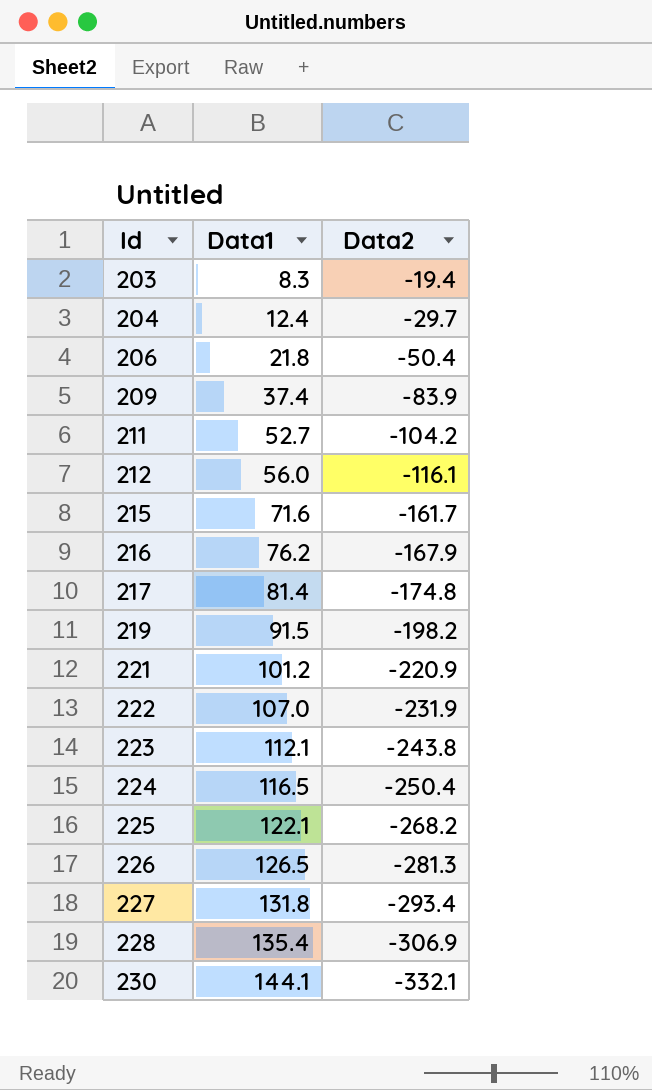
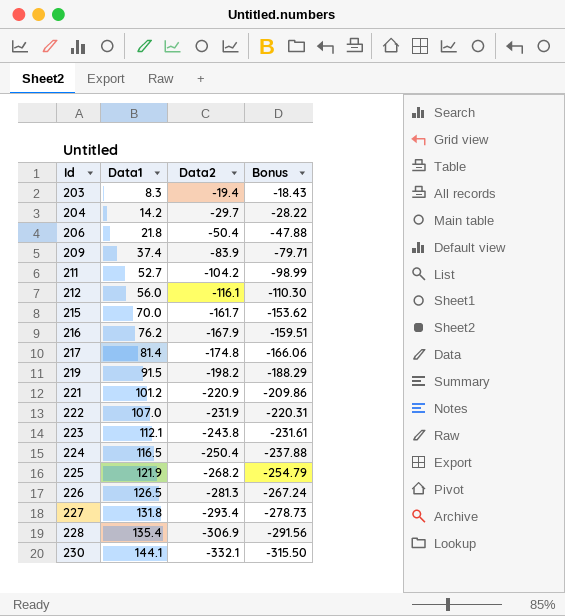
column Bonus | formula: none -> [Data2] * 0.95
204 | Data1: 12.4 -> 14.2
215 | Data1: 71.6 -> 70.0
225 | Data1: 122.1 -> 121.9

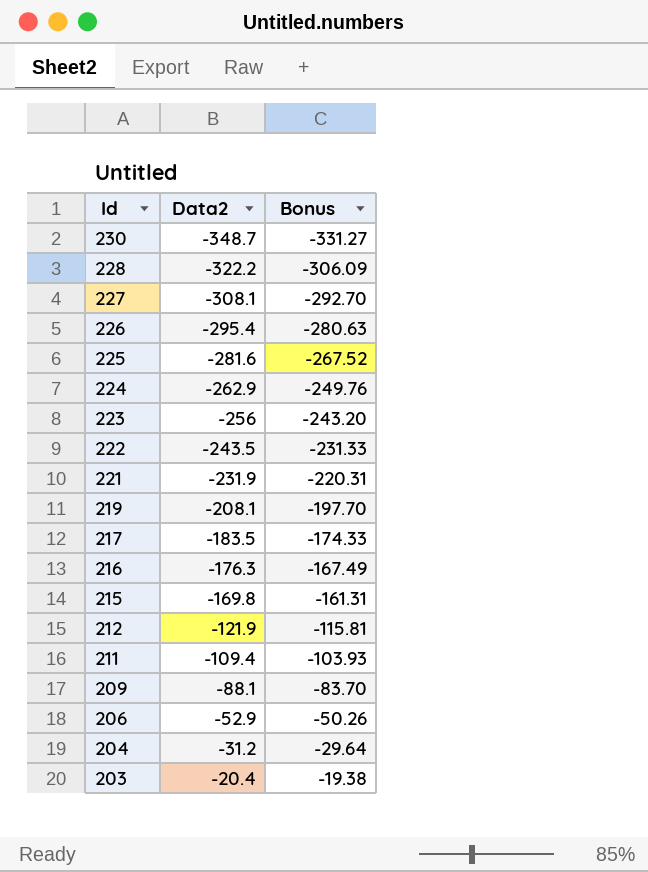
row order: Id ascending -> Id descending
column Data1 | position: 2 -> none
230 | Data2: -332.1 -> -348.7
230 | Bonus: -315.50 -> -331.27
228 | Data2: -306.9 -> -322.2
228 | Bonus: -291.56 -> -306.09
227 | Data2: -293.4 -> -308.1
227 | Bonus: -278.73 -> -292.70
226 | Data2: -281.3 -> -295.4
226 | Bonus: -267.24 -> -280.63
225 | Data2: -268.2 -> -281.6
225 | Bonus: -254.79 -> -267.52
224 | Data2: -250.4 -> -262.9
224 | Bonus: -237.88 -> -249.76
223 | Data2: -243.8 -> -256
223 | Bonus: -231.61 -> -243.20
222 | Data2: -231.9 -> -243.5
222 | Bonus: -220.31 -> -231.33
221 | Data2: -220.9 -> -231.9
221 | Bonus: -209.86 -> -220.31
219 | Data2: -198.2 -> -208.1
219 | Bonus: -188.29 -> -197.70
217 | Data2: -174.8 -> -183.5
217 | Bonus: -166.06 -> -174.33
216 | Data2: -167.9 -> -176.3
216 | Bonus: -159.51 -> -167.49
215 | Data2: -161.7 -> -169.8
215 | Bonus: -153.62 -> -161.31
212 | Data2: -116.1 -> -121.9
212 | Bonus: -110.30 -> -115.81
211 | Data2: -104.2 -> -109.4
211 | Bonus: -98.99 -> -103.93
209 | Data2: -83.9 -> -88.1
209 | Bonus: -79.71 -> -83.70
206 | Data2: -50.4 -> -52.9
206 | Bonus: -47.88 -> -50.26
204 | Data2: -29.7 -> -31.2
204 | Bonus: -28.22 -> -29.64
203 | Data2: -19.4 -> -20.4
203 | Bonus: -18.43 -> -19.38

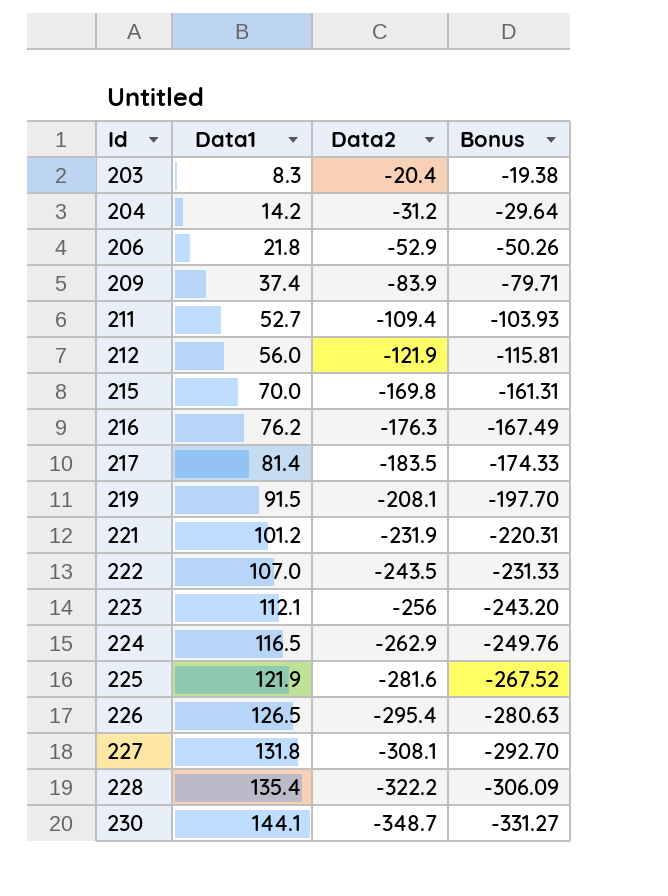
row order: Id descending -> Id ascending
column Data1 | position: none -> 2
209 | Data2: -88.1 -> -83.9
209 | Bonus: -83.70 -> -79.71

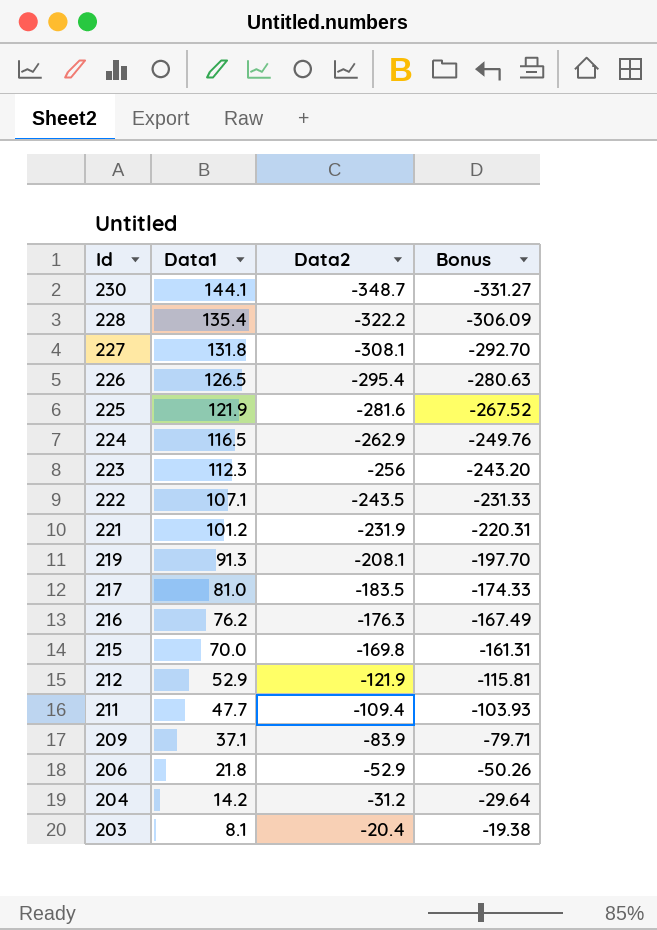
row order: Id ascending -> Id descending
223 | Data1: 112.1 -> 112.3
222 | Data1: 107.0 -> 107.1
219 | Data1: 91.5 -> 91.3
217 | Data1: 81.4 -> 81.0
212 | Data1: 56.0 -> 52.9
211 | Data1: 52.7 -> 47.7
209 | Data1: 37.4 -> 37.1
203 | Data1: 8.3 -> 8.1

